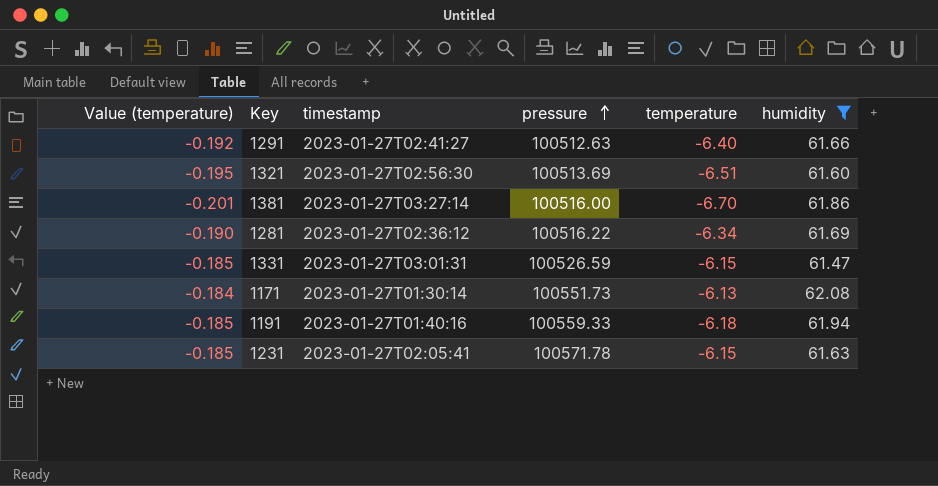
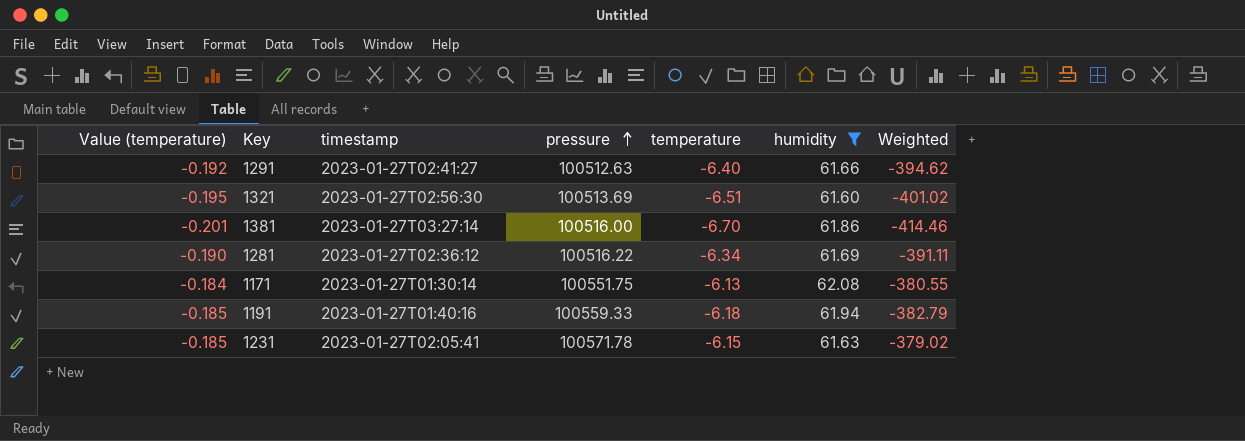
column Weighted | formula: none -> [temperature] * [humidity]
row 1331: -0.185 | 2023-01-27T03:01:31 | 100526.59 | -6.15 | 61.47 -> none
1171 | pressure: 100551.73 -> 100551.75

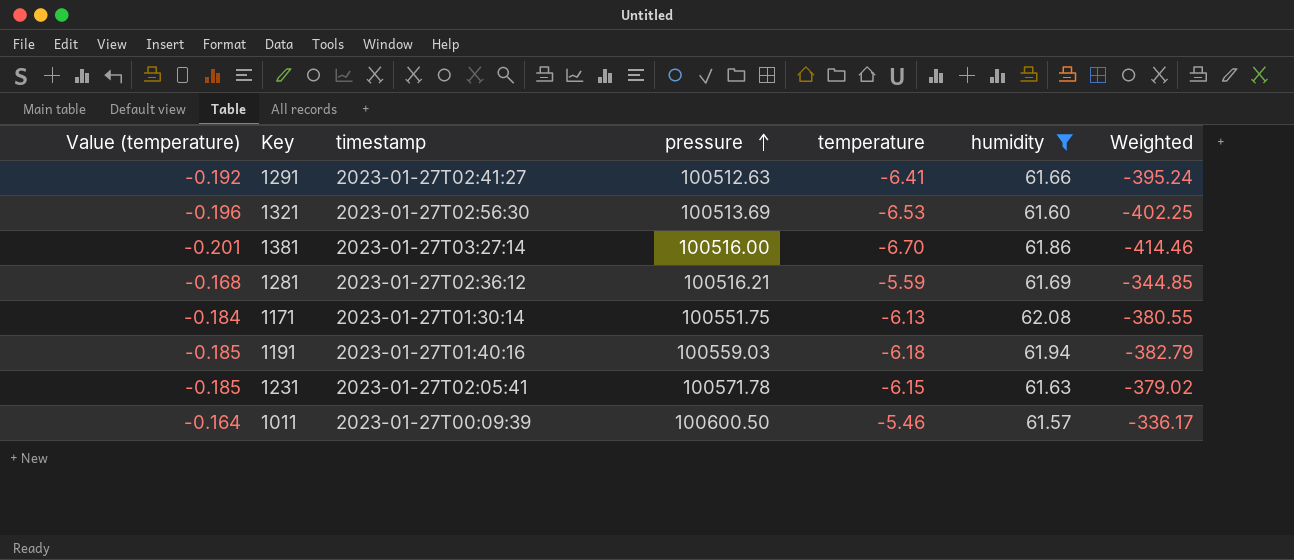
1291 | temperature: -6.40 -> -6.41
1291 | Weighted: -394.62 -> -395.24
1321 | Value (temperature): -0.195 -> -0.196
1321 | temperature: -6.51 -> -6.53
1321 | Weighted: -401.02 -> -402.25
1281 | Value (temperature): -0.190 -> -0.168
1281 | pressure: 100516.22 -> 100516.21
1281 | temperature: -6.34 -> -5.59
1281 | Weighted: -391.11 -> -344.85
1191 | pressure: 100559.33 -> 100559.03
row 1011: none -> -0.164 | 2023-01-27T00:09:39 | 100600.50 | -5.46 | 61.57 | -336.17

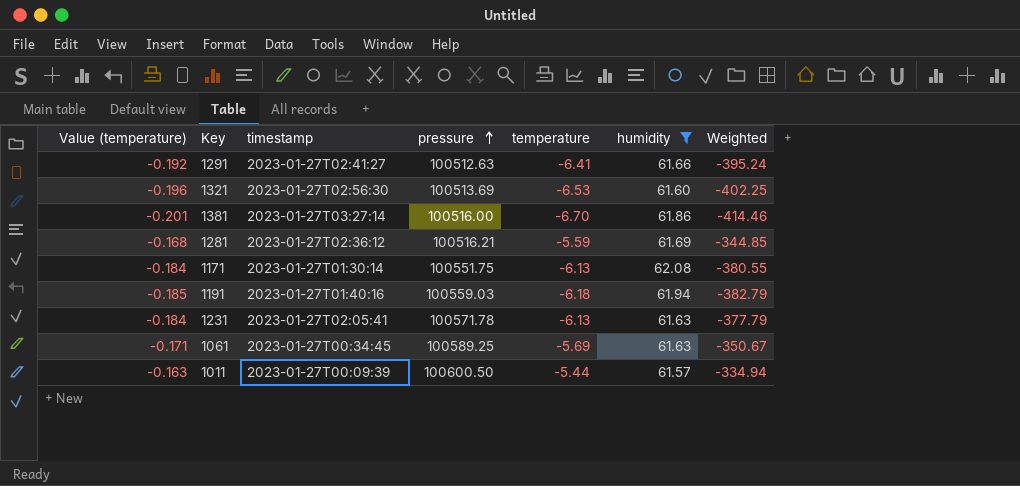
1231 | Value (temperature): -0.185 -> -0.184
1231 | temperature: -6.15 -> -6.13
1231 | Weighted: -379.02 -> -377.79
row 1061: none -> -0.171 | 2023-01-27T00:34:45 | 100589.25 | -5.69 | 61.63 | -350.67
1011 | Value (temperature): -0.164 -> -0.163
1011 | temperature: -5.46 -> -5.44
1011 | Weighted: -336.17 -> -334.94

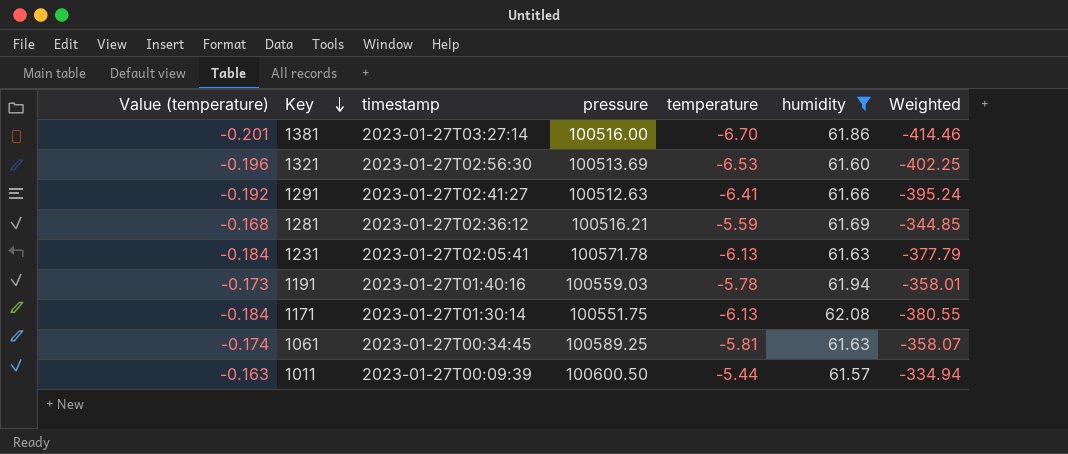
row order: pressure ascending -> Key descending
1191 | Value (temperature): -0.185 -> -0.173
1191 | temperature: -6.18 -> -5.78
1191 | Weighted: -382.79 -> -358.01
1061 | Value (temperature): -0.171 -> -0.174
1061 | temperature: -5.69 -> -5.81
1061 | Weighted: -350.67 -> -358.07

